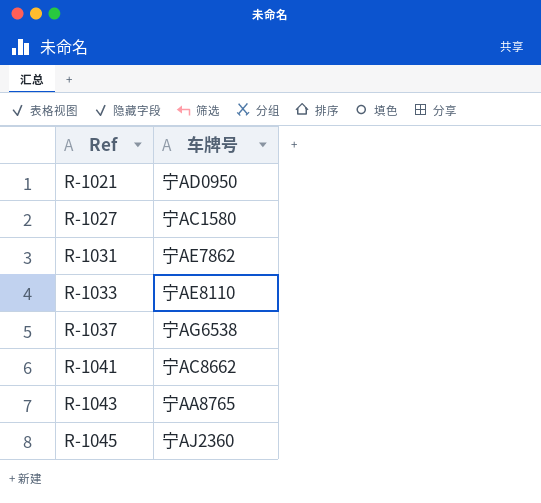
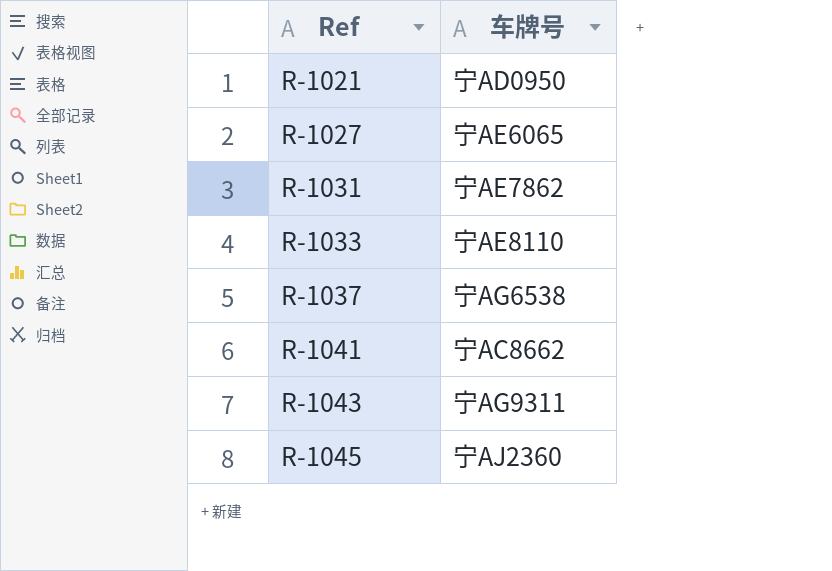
R-1027 | 车牌号: 宁AC1580 -> 宁AE6065
R-1043 | 车牌号: 宁AA8765 -> 宁AG9311

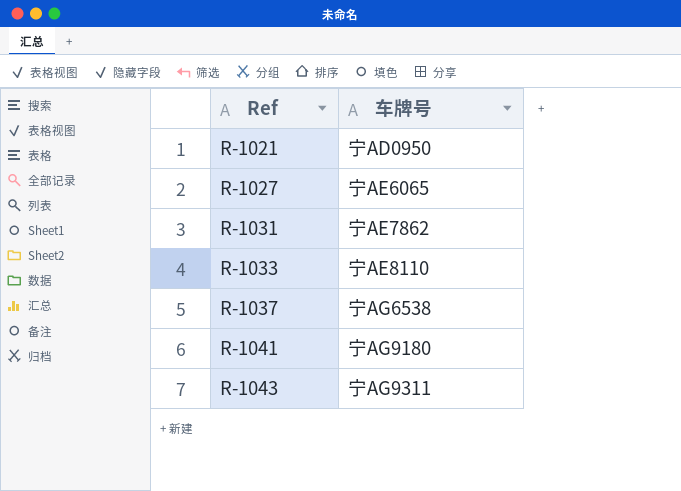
row R-1045: 宁AJ2360 -> none
R-1041 | 车牌号: 宁AC8662 -> 宁AG9180

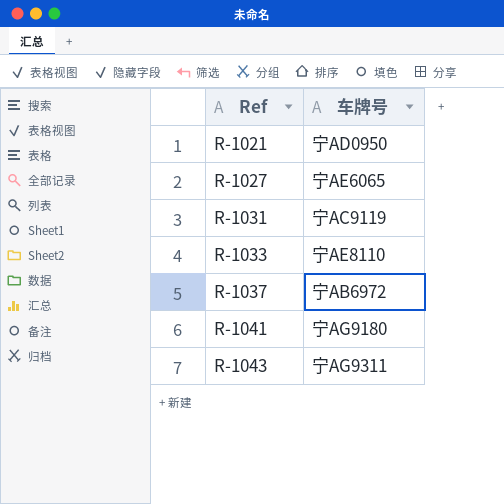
R-1031 | 车牌号: 宁AE7862 -> 宁AC9119
R-1037 | 车牌号: 宁AG6538 -> 宁AB6972

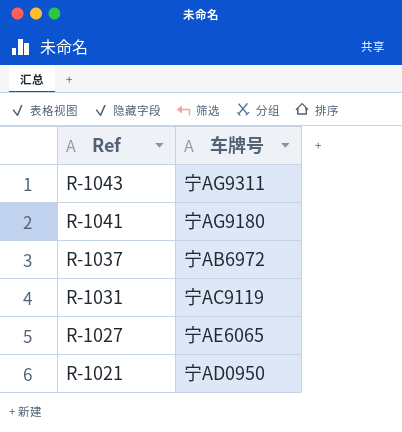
row order: Ref ascending -> Ref descending
row R-1033: 宁AE8110 -> none

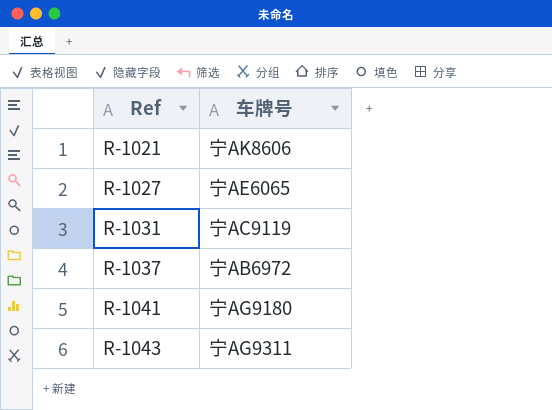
row order: Ref descending -> Ref ascending
R-1021 | 车牌号: 宁AD0950 -> 宁AK8606

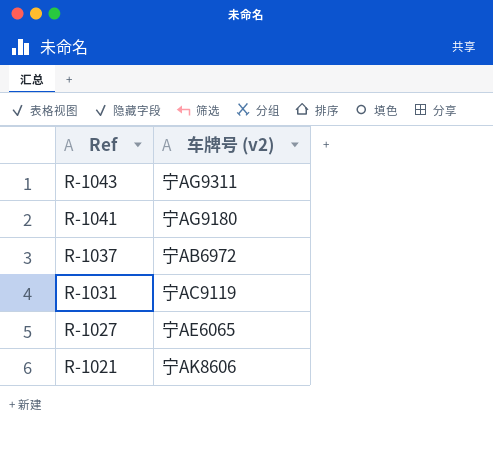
row order: Ref ascending -> Ref descending
column name: 车牌号 -> 车牌号 (v2)

